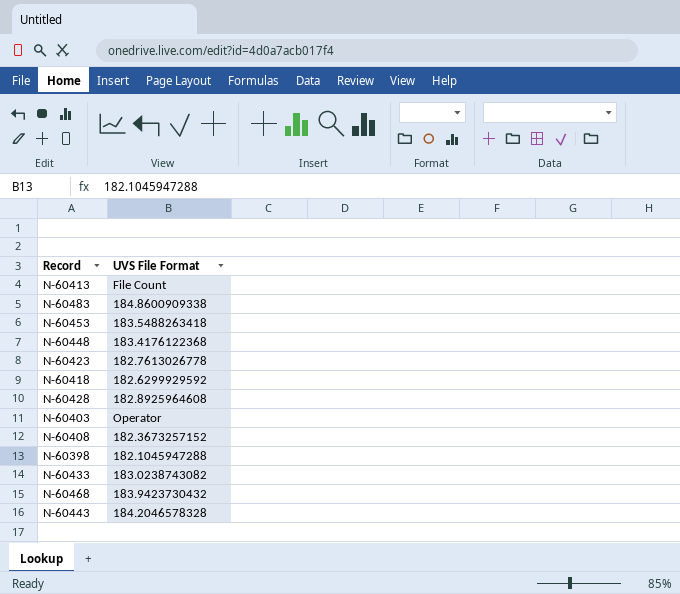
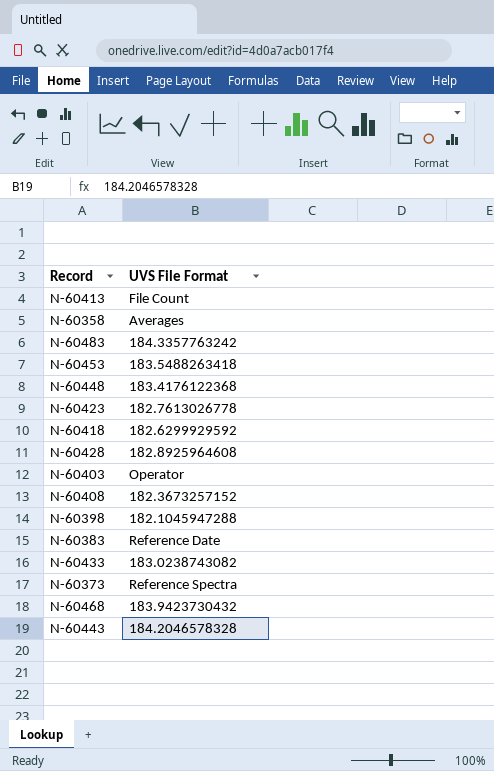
row N-60358: none -> Averages
N-60483 | UVS File Format: 184.8600909338 -> 184.3357763242
row N-60383: none -> Reference Date
row N-60373: none -> Reference Spectra

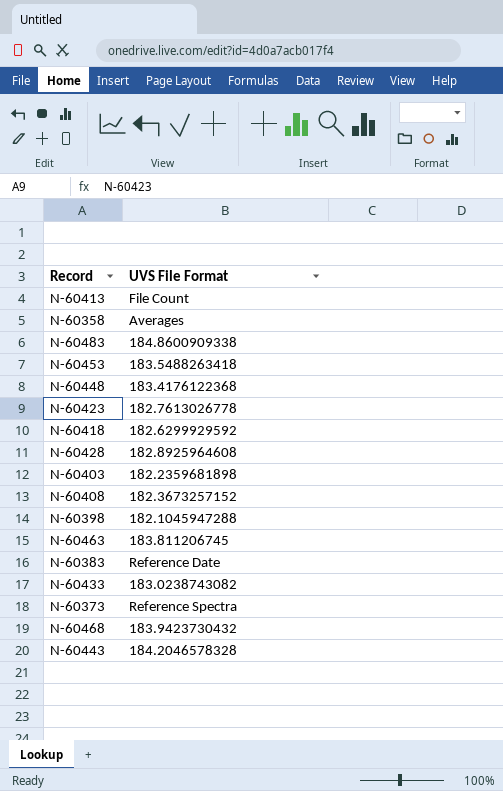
N-60483 | UVS File Format: 184.3357763242 -> 184.8600909338
N-60403 | UVS File Format: Operator -> 182.2359681898
row N-60463: none -> 183.811206745

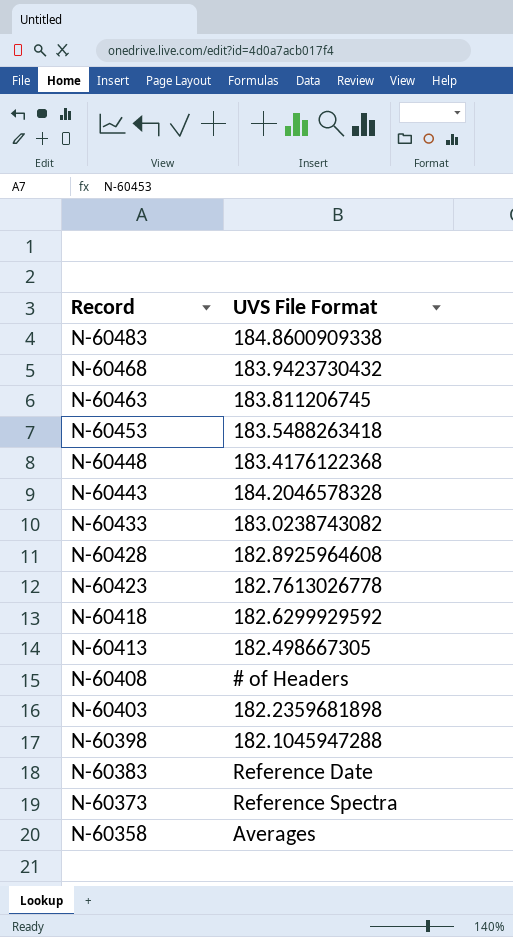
row order: none -> Record descending
N-60413 | UVS File Format: File Count -> 182.498667305
N-60408 | UVS File Format: 182.3673257152 -> # of Headers

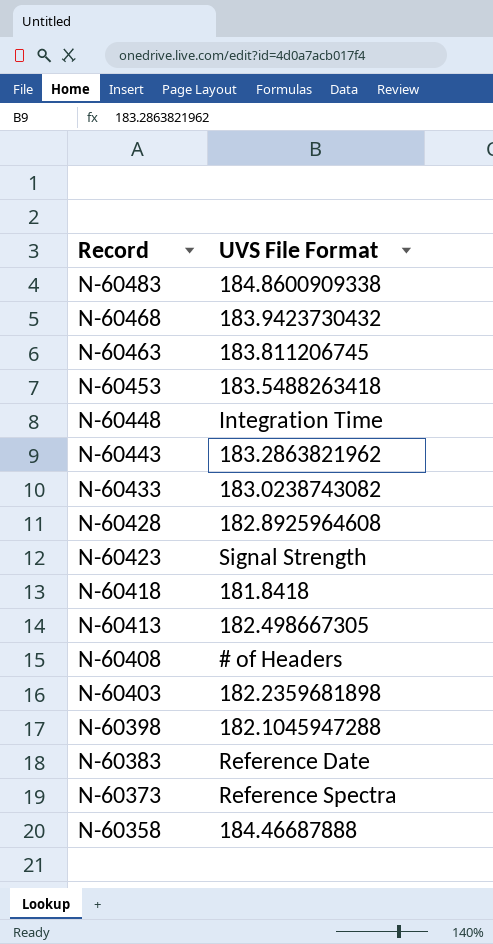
N-60448 | UVS File Format: 183.4176122368 -> Integration Time
N-60443 | UVS File Format: 184.2046578328 -> 183.2863821962
N-60423 | UVS File Format: 182.7613026778 -> Signal Strength
N-60418 | UVS File Format: 182.6299929592 -> 181.8418
N-60358 | UVS File Format: Averages -> 184.46687888

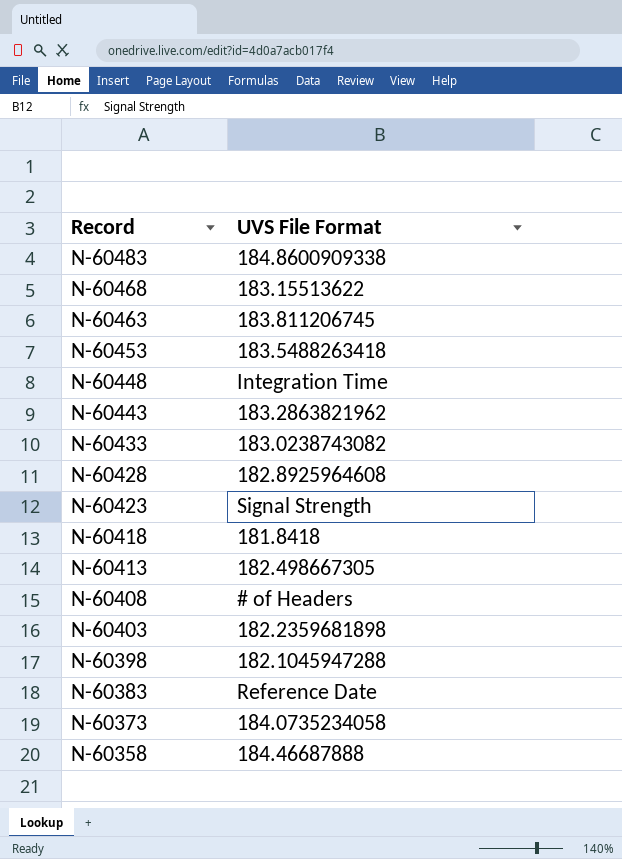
N-60468 | UVS File Format: 183.9423730432 -> 183.15513622
N-60373 | UVS File Format: Reference Spectra -> 184.0735234058

